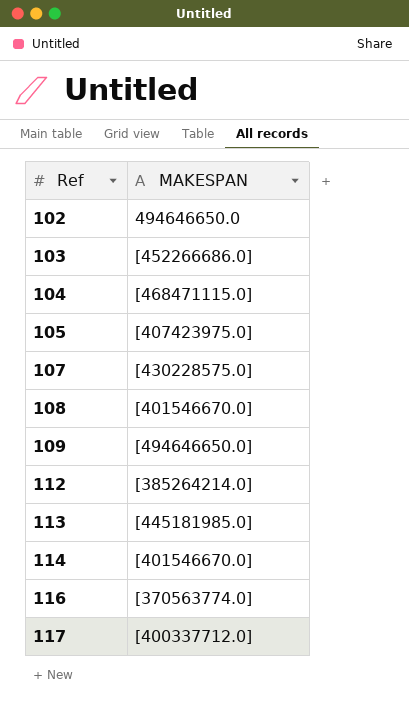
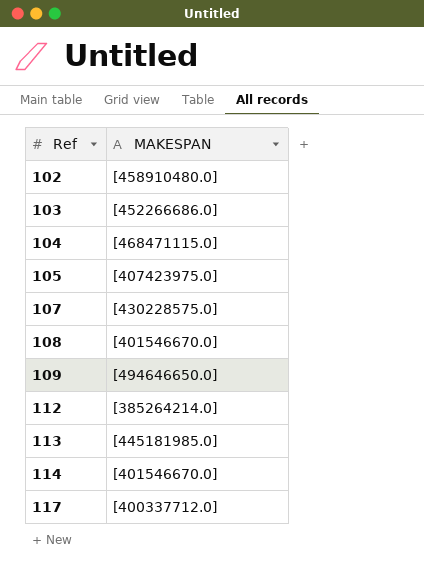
row 116: [370563774.0] -> none
102 | MAKESPAN: 494646650.0 -> [458910480.0]

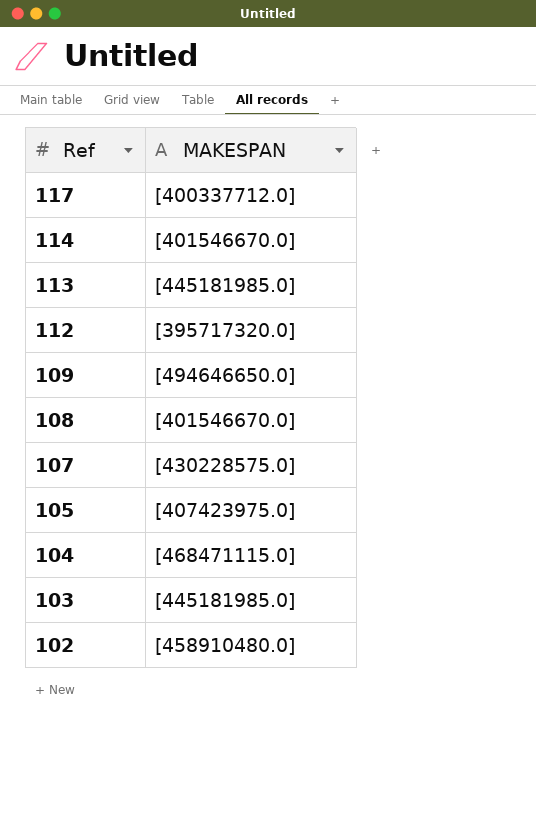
row order: Ref ascending -> Ref descending
112 | MAKESPAN: [385264214.0] -> [395717320.0]
103 | MAKESPAN: [452266686.0] -> [445181985.0]

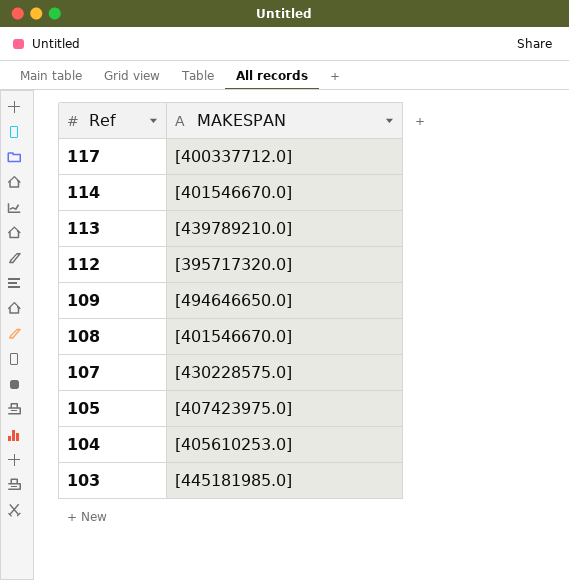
row 102: [458910480.0] -> none
113 | MAKESPAN: [445181985.0] -> [439789210.0]
104 | MAKESPAN: [468471115.0] -> [405610253.0]

